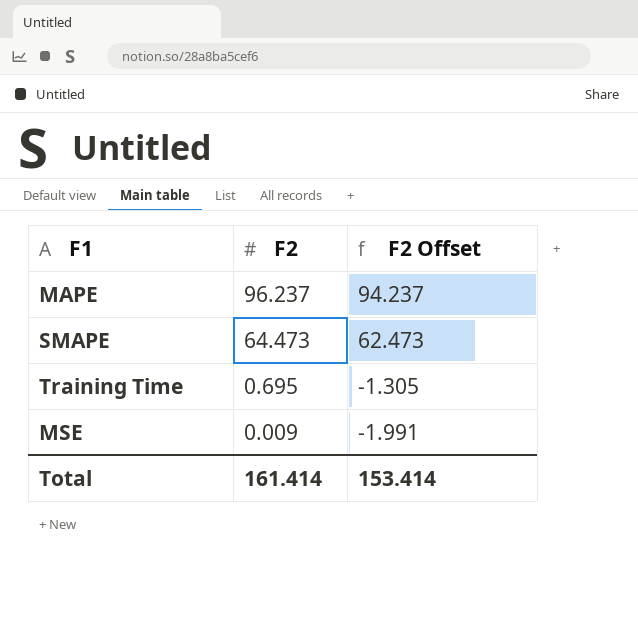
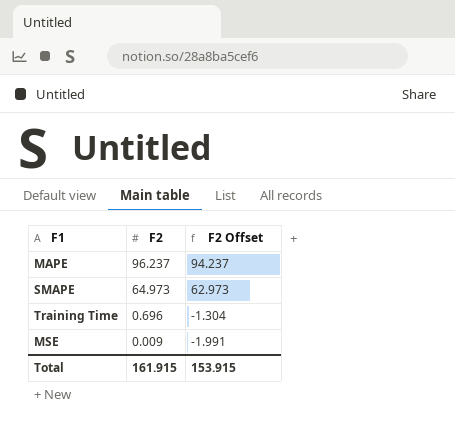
SMAPE | F2: 64.473 -> 64.973
SMAPE | F2 Offset: 62.473 -> 62.973
Training Time | F2: 0.695 -> 0.696
Training Time | F2 Offset: -1.305 -> -1.304
Total | F2: 161.414 -> 161.915
Total | F2 Offset: 153.414 -> 153.915

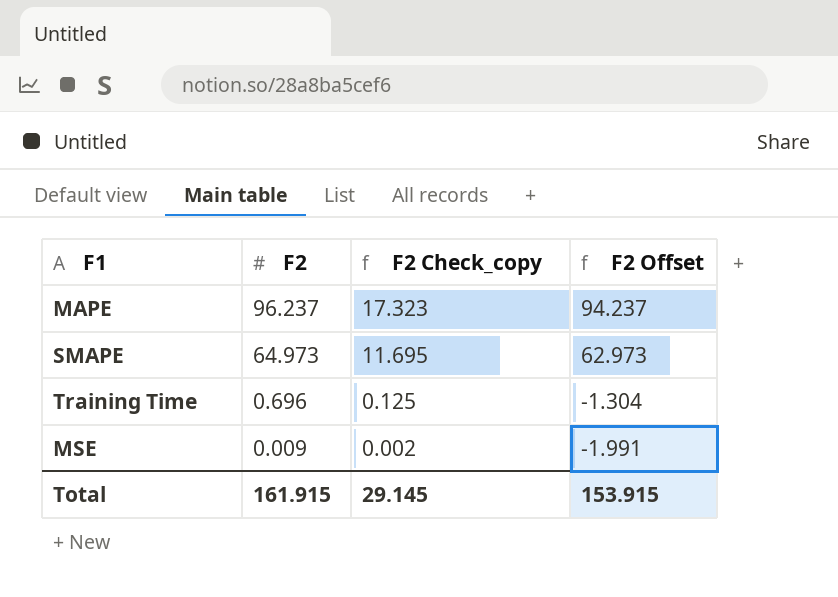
column F2 Check_copy | formula: none -> [F2] * 0.18

